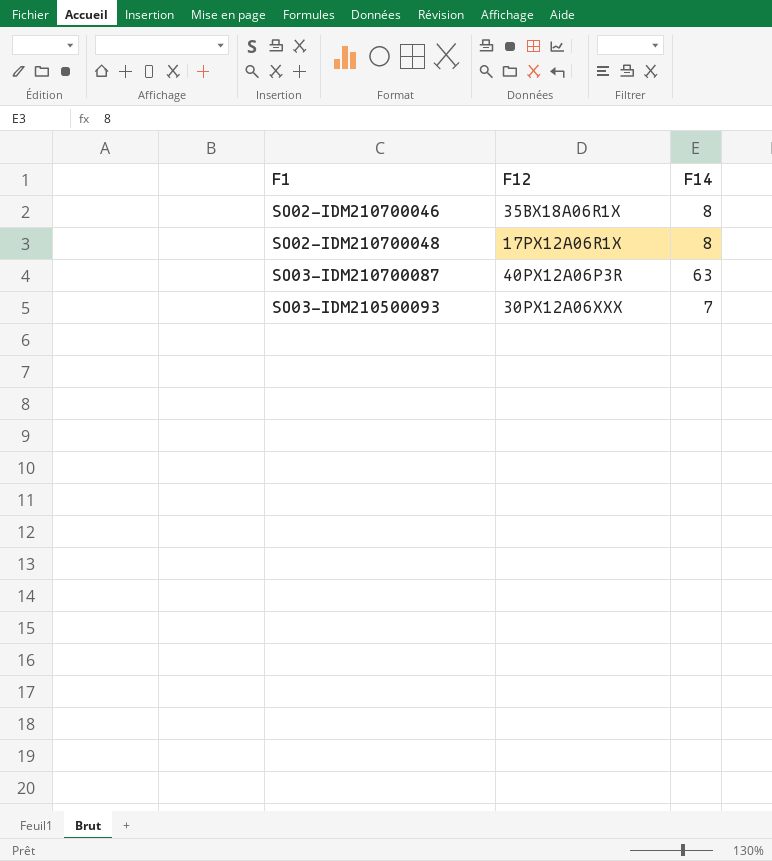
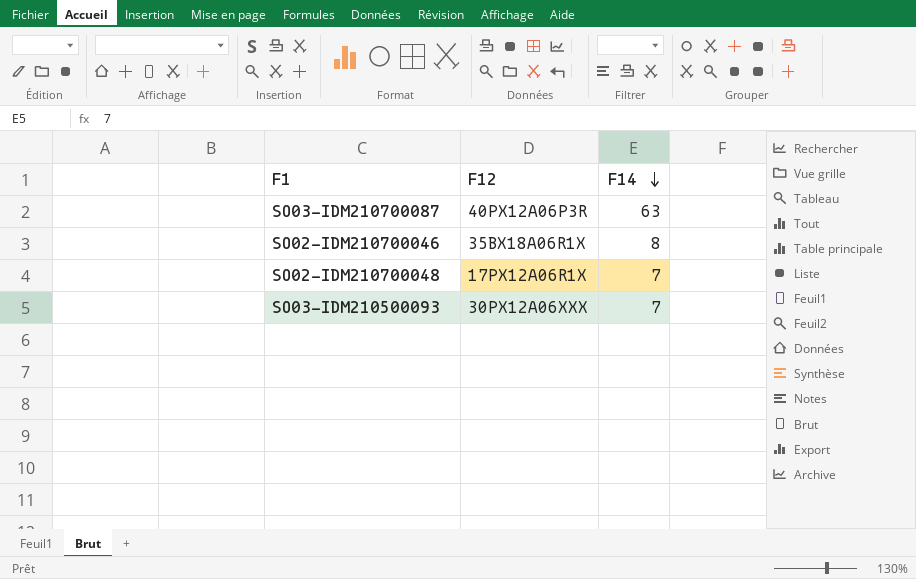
row order: none -> F14 descending
SO02-IDM210700048 | F14: 8 -> 7

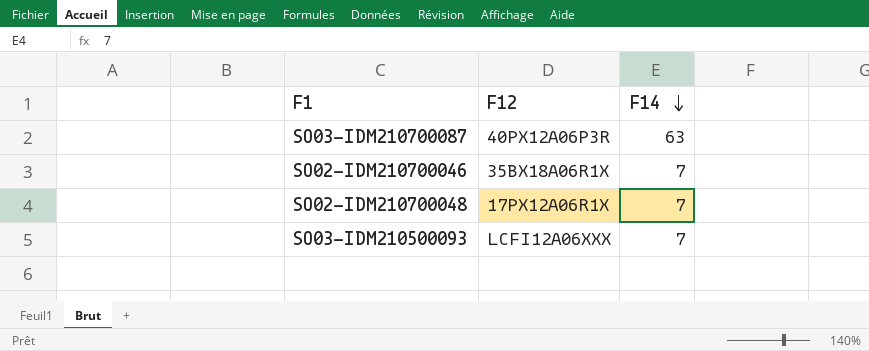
SO02-IDM210700046 | F14: 8 -> 7
SO03-IDM210500093 | F12: 30PX12A06XXX -> LCFI12A06XXX

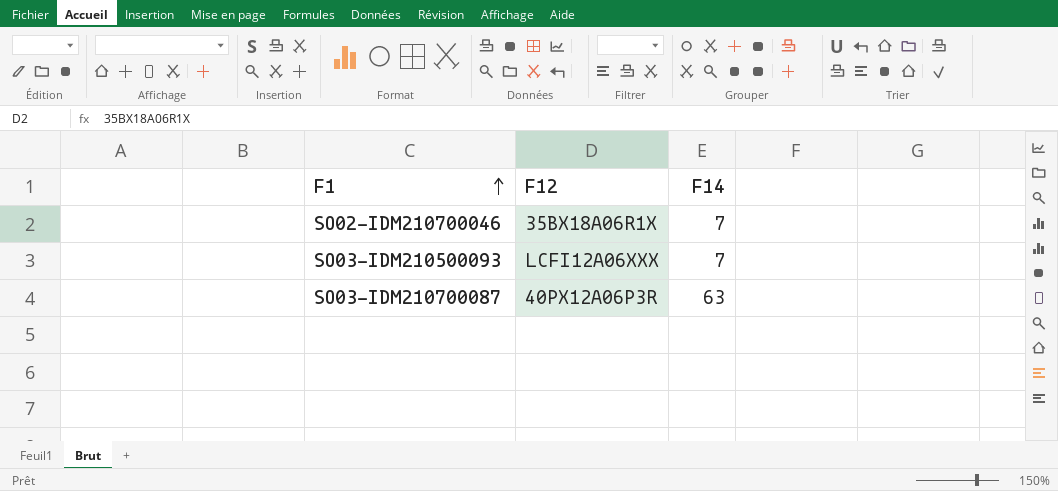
row order: F14 descending -> F1 ascending
row SO02-IDM210700048: 17PX12A06R1X | 7 -> none

